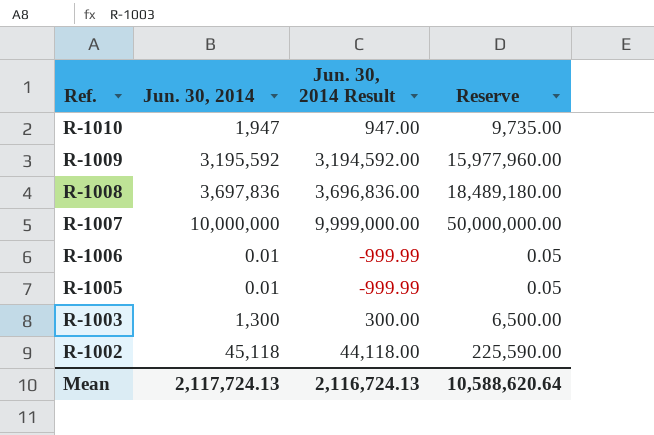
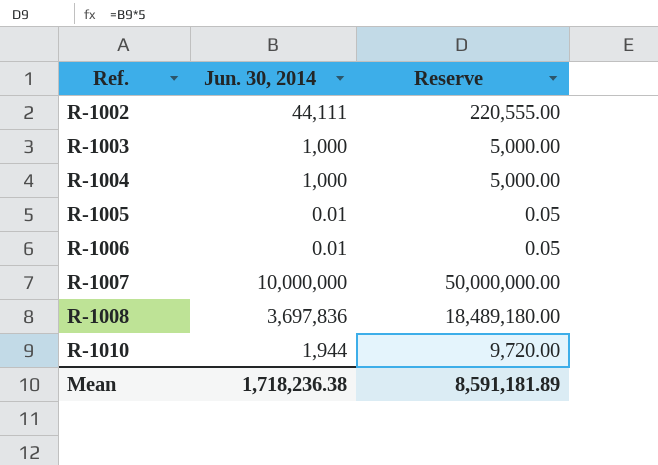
row order: Ref. descending -> Ref. ascending
column Jun. 30, 2014 Result | formula: [Jun. 30, 2014] - 1000 -> none
row R-1009: 3,195,592 | 3,194,592.00 | 15,977,960.00 -> none
R-1002 | Jun. 30, 2014: 45,118 -> 44,111
R-1002 | Reserve: 225,590.00 -> 220,555.00
R-1003 | Jun. 30, 2014: 1,300 -> 1,000
R-1003 | Reserve: 6,500.00 -> 5,000.00
row R-1004: none -> 1,000 | 5,000.00
R-1010 | Jun. 30, 2014: 1,947 -> 1,944
R-1010 | Reserve: 9,735.00 -> 9,720.00
Mean | Jun. 30, 2014: 2,117,724.13 -> 1,718,236.38
Mean | Reserve: 10,588,620.64 -> 8,591,181.89

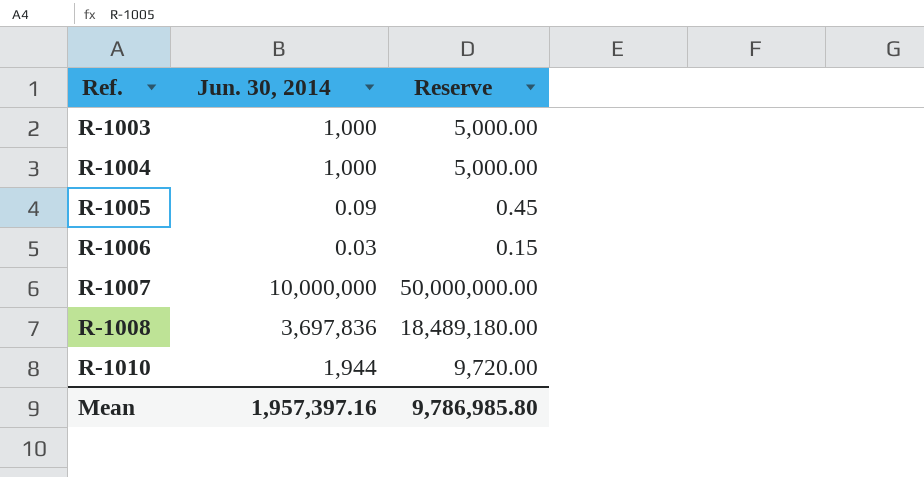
row R-1002: 44,111 | 220,555.00 -> none
R-1005 | Jun. 30, 2014: 0.01 -> 0.09
R-1005 | Reserve: 0.05 -> 0.45
R-1006 | Jun. 30, 2014: 0.01 -> 0.03
R-1006 | Reserve: 0.05 -> 0.15
Mean | Jun. 30, 2014: 1,718,236.38 -> 1,957,397.16
Mean | Reserve: 8,591,181.89 -> 9,786,985.80

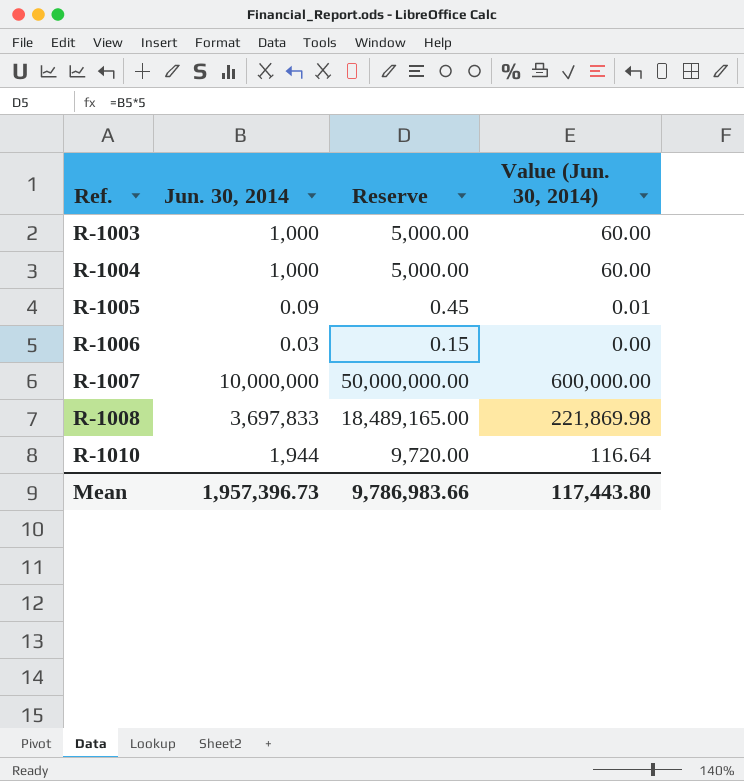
column Value (Jun. 30, 2014) | formula: none -> [Jun. 30, 2014] * 0.06
R-1008 | Jun. 30, 2014: 3,697,836 -> 3,697,833
R-1008 | Reserve: 18,489,180.00 -> 18,489,165.00
Mean | Jun. 30, 2014: 1,957,397.16 -> 1,957,396.73
Mean | Reserve: 9,786,985.80 -> 9,786,983.66

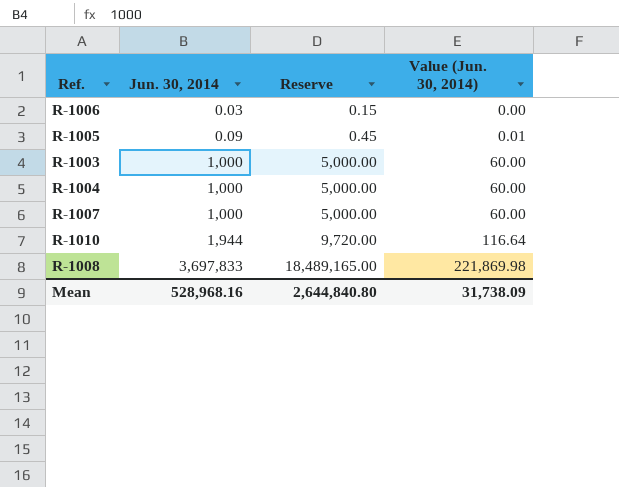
row order: Ref. ascending -> Jun. 30, 2014 ascending
R-1007 | Jun. 30, 2014: 10,000,000 -> 1,000
R-1007 | Reserve: 50,000,000.00 -> 5,000.00
R-1007 | Value (Jun. 30, 2014): 600,000.00 -> 60.00
Mean | Jun. 30, 2014: 1,957,396.73 -> 528,968.16
Mean | Reserve: 9,786,983.66 -> 2,644,840.80
Mean | Value (Jun. 30, 2014): 117,443.80 -> 31,738.09

